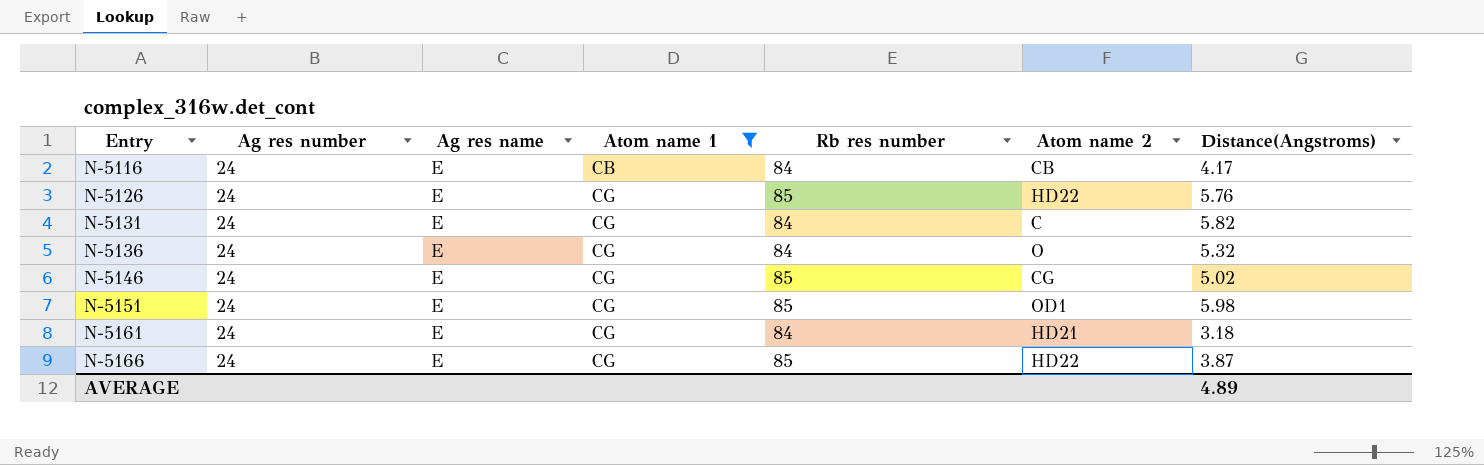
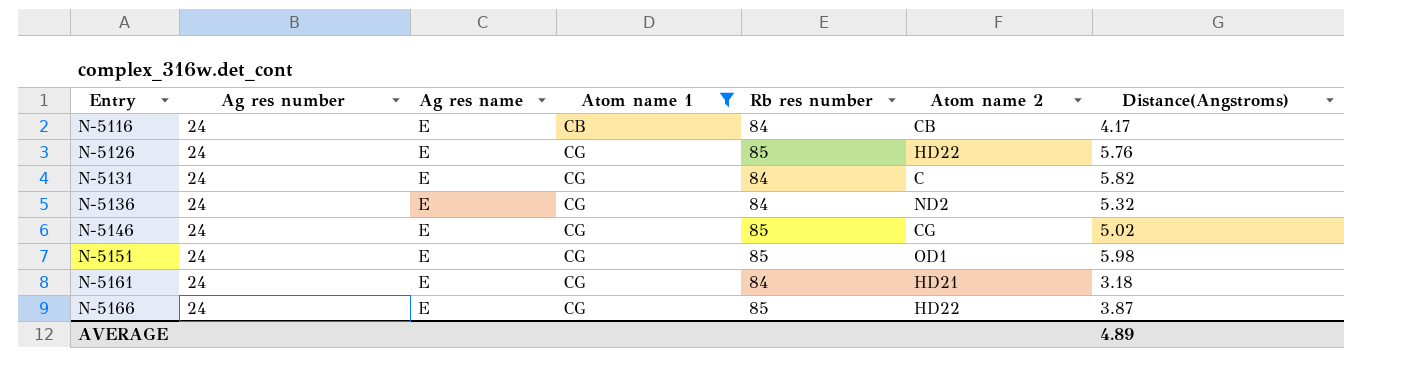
N-5136 | Atom name 2: O -> ND2

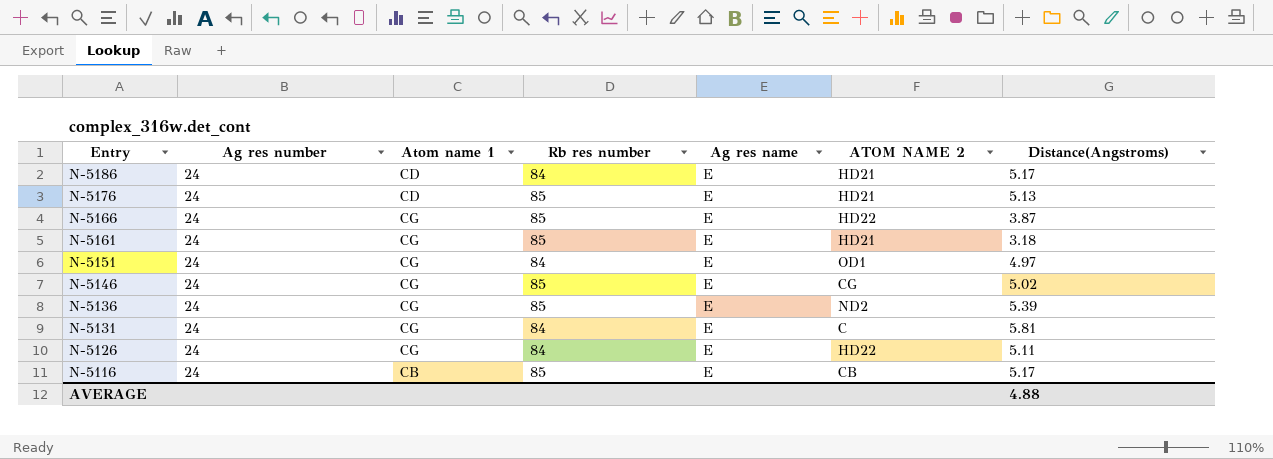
filter: Atom name 1 != CD -> none
row order: Entry ascending -> Entry descending
column Ag res name | position: 3 -> 5
column name: Atom name 2 -> ATOM NAME 2
N-5161 | Rb res number: 84 -> 85
N-5151 | Rb res number: 85 -> 84
N-5151 | Distance(Angstroms): 5.98 -> 4.97
N-5136 | Rb res number: 84 -> 85
N-5136 | Distance(Angstroms): 5.32 -> 5.39
N-5131 | Distance(Angstroms): 5.82 -> 5.81
N-5126 | Rb res number: 85 -> 84
N-5126 | Distance(Angstroms): 5.76 -> 5.11
N-5116 | Rb res number: 84 -> 85
N-5116 | Distance(Angstroms): 4.17 -> 5.17
AVERAGE | Distance(Angstroms): 4.89 -> 4.88

